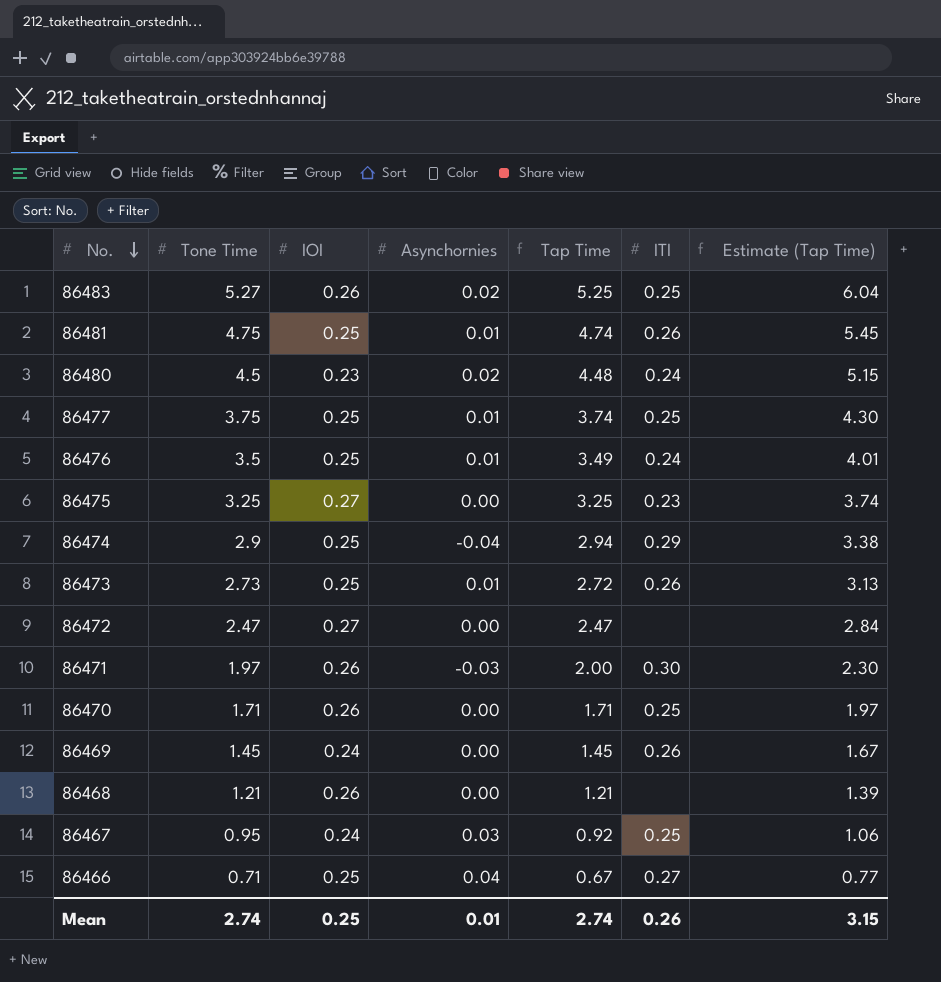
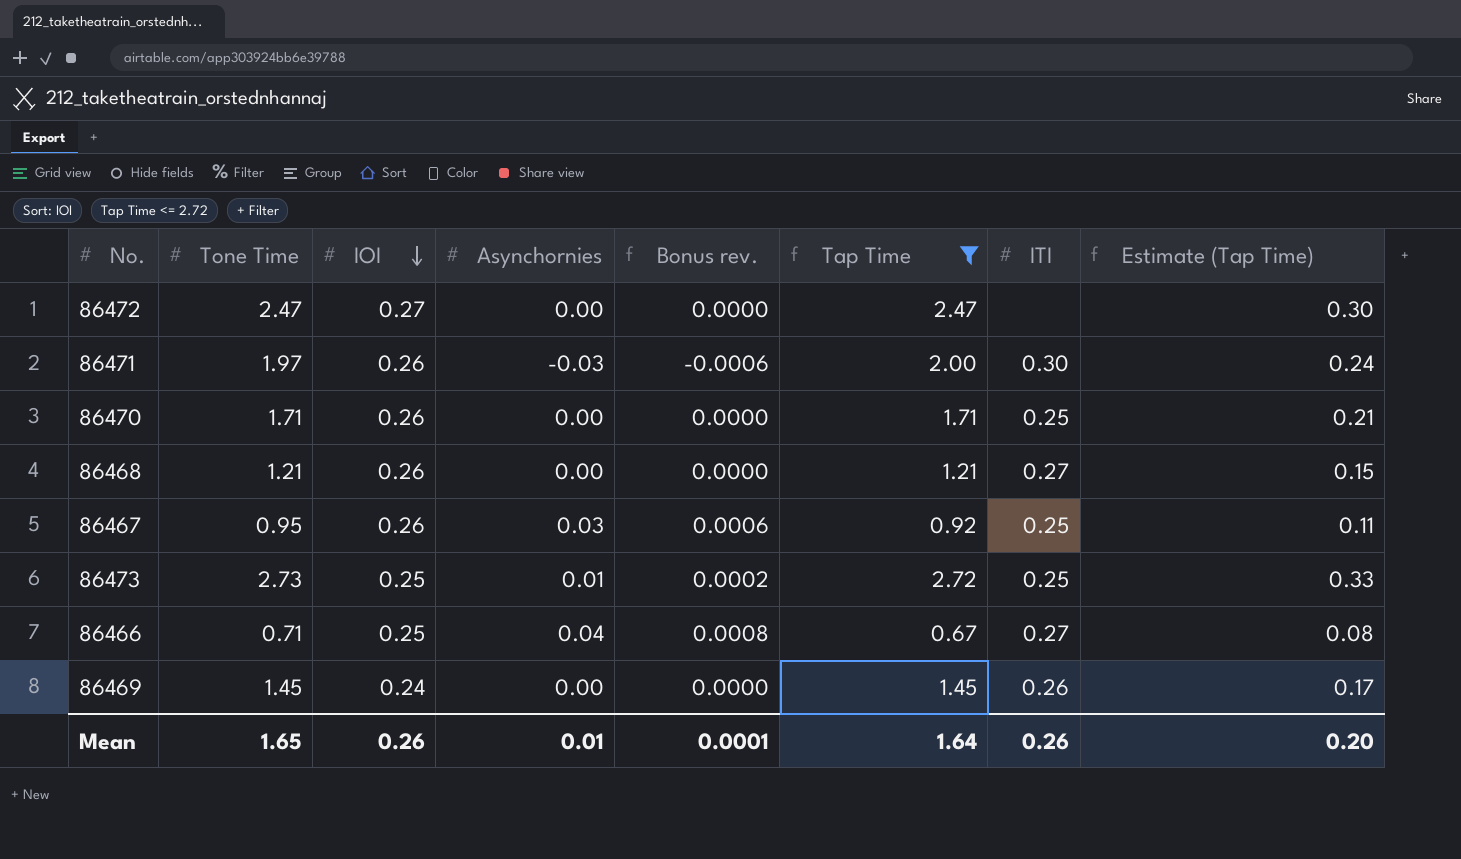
filter: none -> Tap Time <= 2.72
row order: No. descending -> IOI descending
column Bonus rev. | formula: none -> [Asynchornies] * 0.02
column Estimate (Tap Time) | formula: [Tap Time] * 1.15 -> [Tap Time] * 0.12
86468 | ITI: none -> 0.27
86467 | IOI: 0.24 -> 0.26
86473 | ITI: 0.26 -> 0.25
Mean | Tone Time: 2.74 -> 1.65
Mean | IOI: 0.25 -> 0.26
Mean | Tap Time: 2.74 -> 1.64
Mean | Estimate (Tap Time): 3.15 -> 0.20

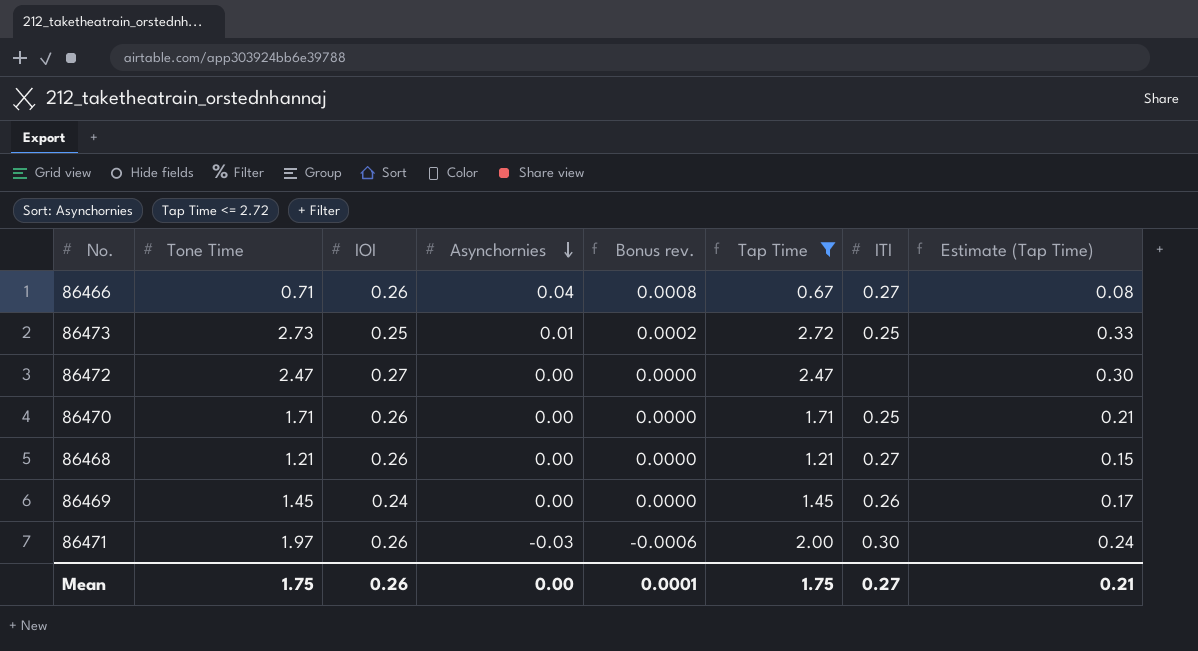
row order: IOI descending -> Asynchornies descending
row 86467: 0.95 | 0.26 | 0.03 | 0.0006 | 0.92 | 0.25 | 0.11 -> none
86466 | IOI: 0.25 -> 0.26
Mean | Tone Time: 1.65 -> 1.75
Mean | Asynchornies: 0.01 -> 0.00
Mean | Tap Time: 1.64 -> 1.75
Mean | ITI: 0.26 -> 0.27
Mean | Estimate (Tap Time): 0.20 -> 0.21

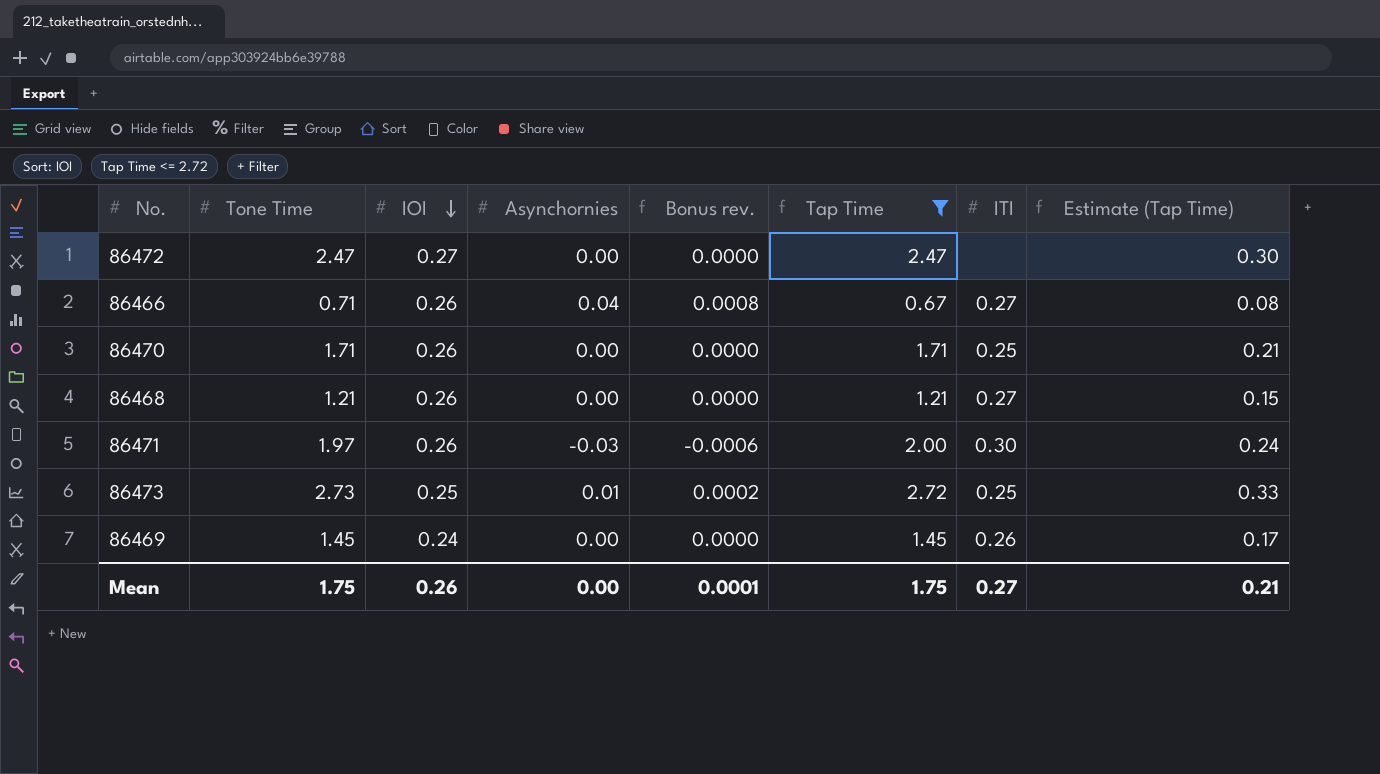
row order: Asynchornies descending -> IOI descending

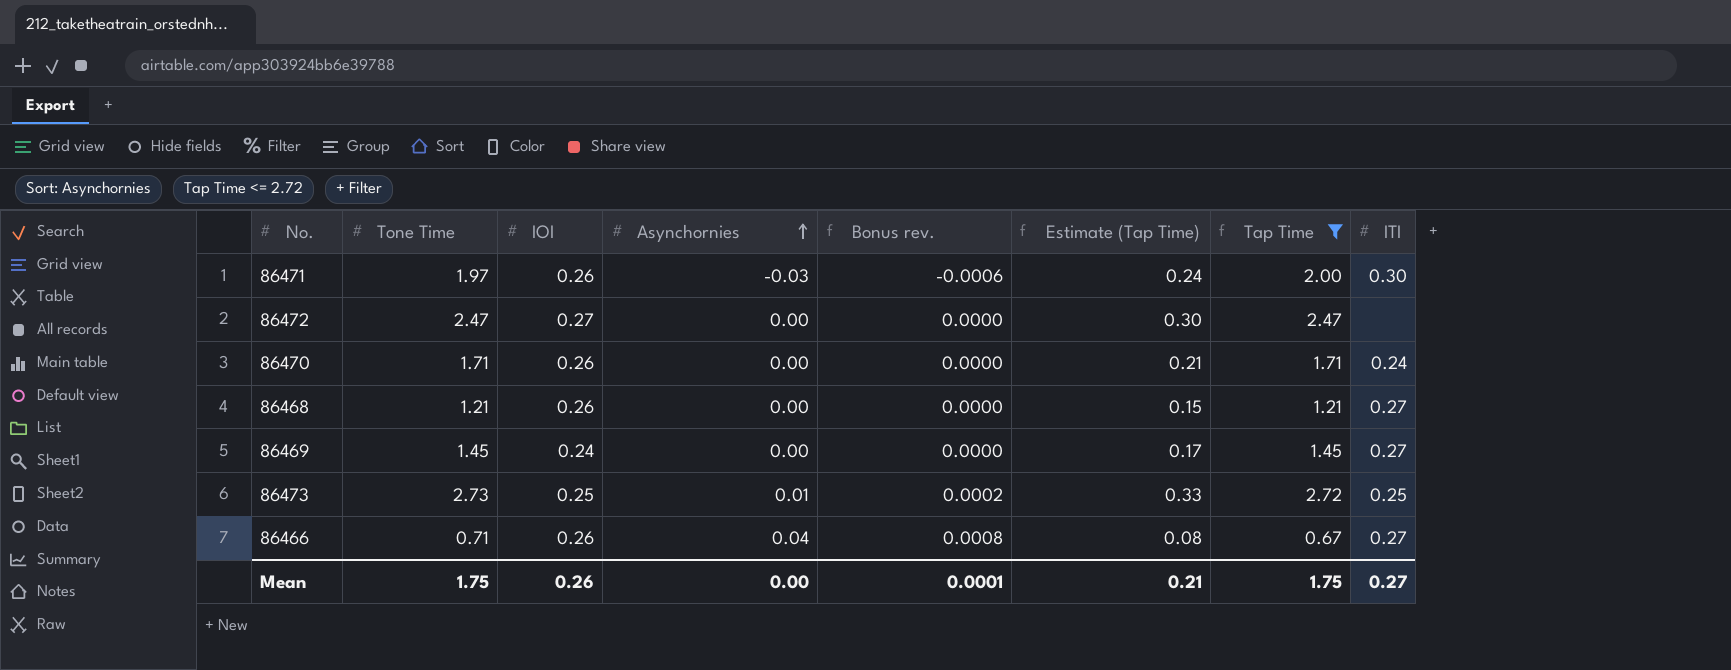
row order: IOI descending -> Asynchornies ascending
column Estimate (Tap Time) | position: 8 -> 6
86470 | ITI: 0.25 -> 0.24
86469 | ITI: 0.26 -> 0.27

